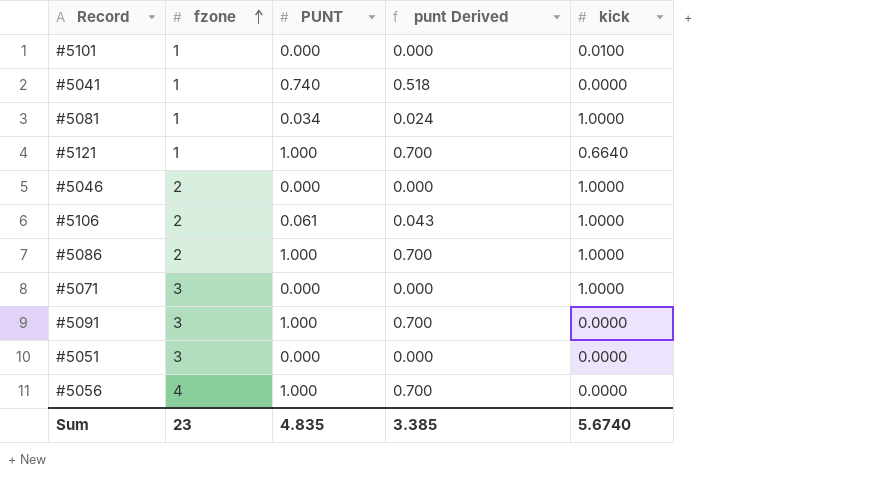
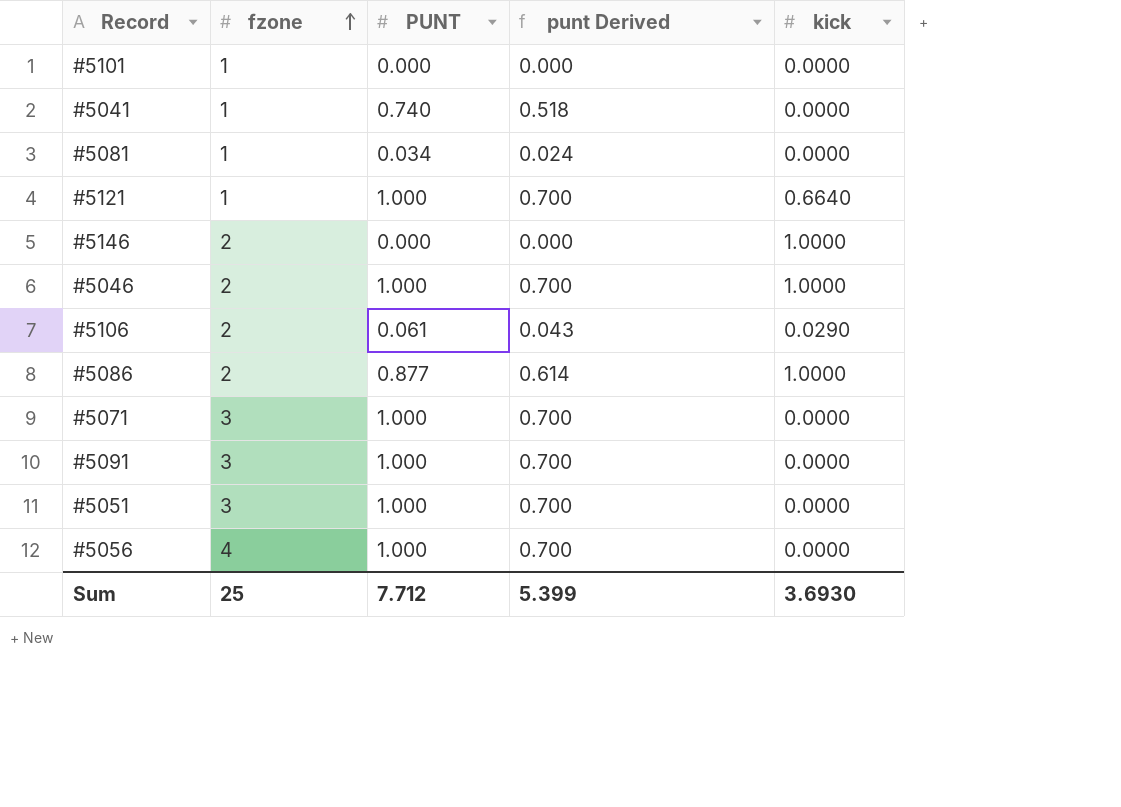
#5101 | kick: 0.0100 -> 0.0000
#5081 | kick: 1.0000 -> 0.0000
row #5146: none -> 2 | 0.000 | 0.000 | 1.0000
#5046 | PUNT: 0.000 -> 1.000
#5046 | punt Derived: 0.000 -> 0.700
#5106 | kick: 1.0000 -> 0.0290
#5086 | PUNT: 1.000 -> 0.877
#5086 | punt Derived: 0.700 -> 0.614
#5071 | PUNT: 0.000 -> 1.000
#5071 | punt Derived: 0.000 -> 0.700
#5071 | kick: 1.0000 -> 0.0000
#5051 | PUNT: 0.000 -> 1.000
#5051 | punt Derived: 0.000 -> 0.700
Sum | fzone: 23 -> 25
Sum | PUNT: 4.835 -> 7.712
Sum | punt Derived: 3.385 -> 5.399
Sum | kick: 5.6740 -> 3.6930

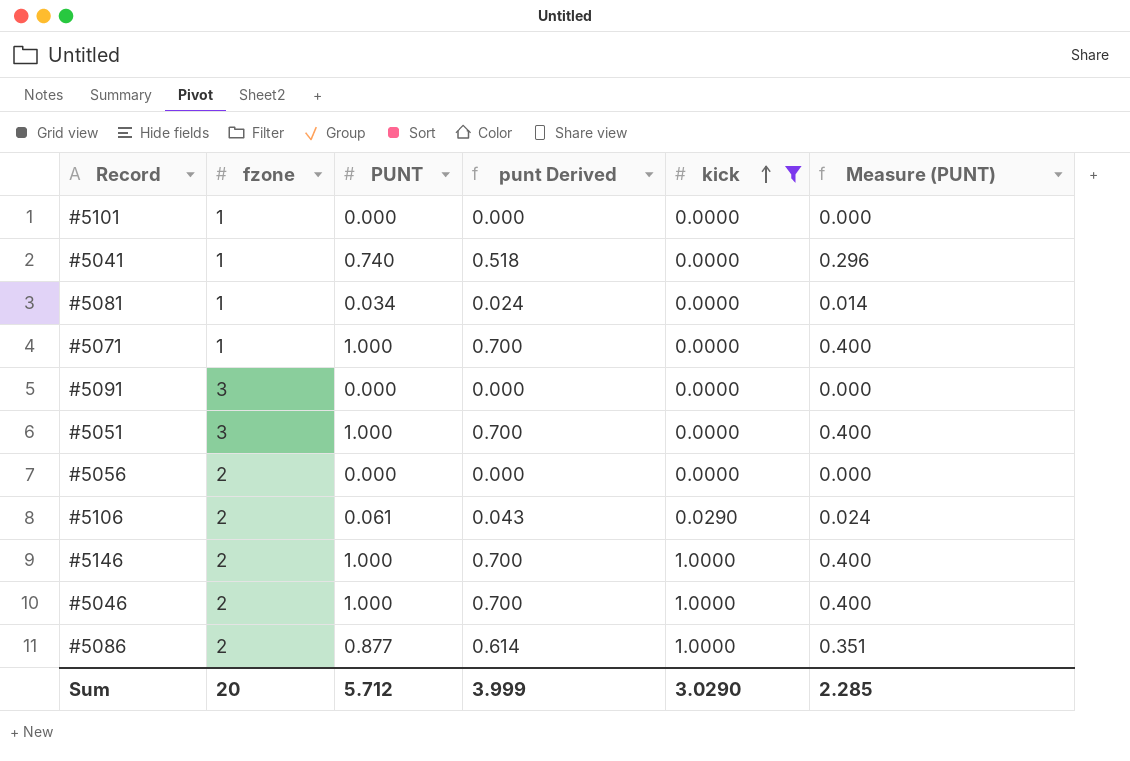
filter: none -> kick != 0.6640
row order: fzone ascending -> kick ascending
column Measure (PUNT) | formula: none -> [PUNT] * 0.4
#5071 | fzone: 3 -> 1
#5091 | PUNT: 1.000 -> 0.000
#5091 | punt Derived: 0.700 -> 0.000
#5056 | fzone: 4 -> 2
#5056 | PUNT: 1.000 -> 0.000
#5056 | punt Derived: 0.700 -> 0.000
#5146 | PUNT: 0.000 -> 1.000
#5146 | punt Derived: 0.000 -> 0.700
Sum | fzone: 25 -> 20
Sum | PUNT: 7.712 -> 5.712
Sum | punt Derived: 5.399 -> 3.999
Sum | kick: 3.6930 -> 3.0290

